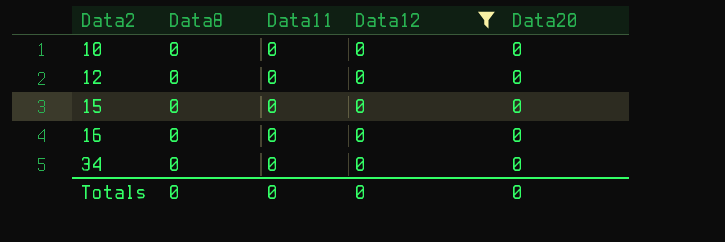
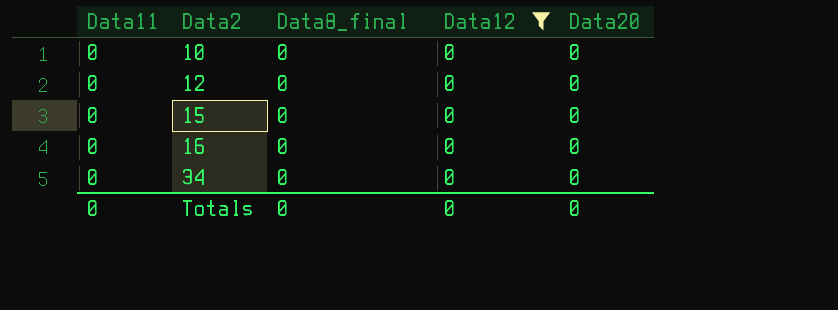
column Data11 | position: 3 -> 1
column name: Data8 -> Data8_final

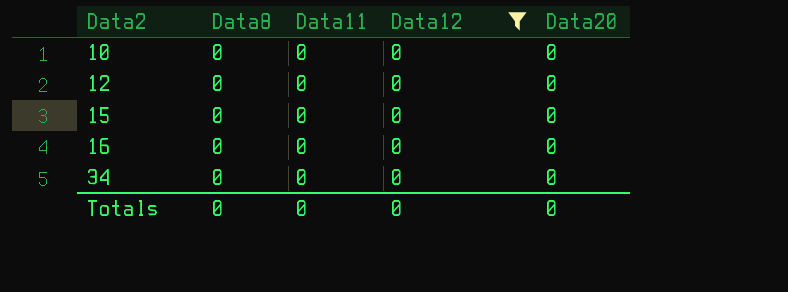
column name: Data8_final -> Data8
column Data11 | position: 1 -> 3

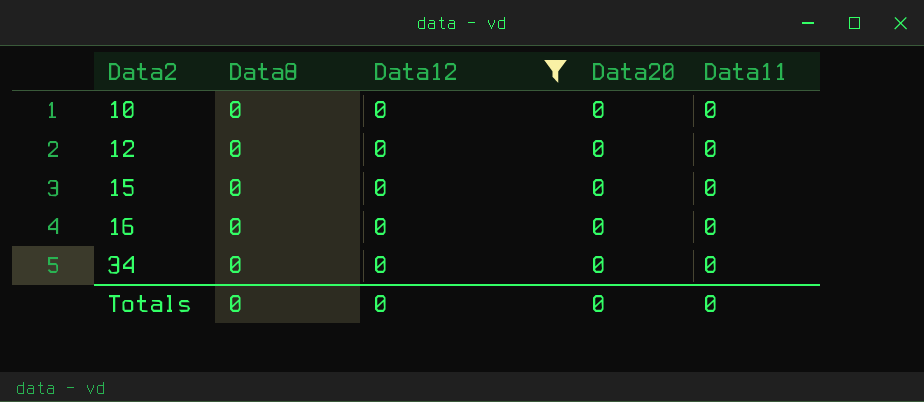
column Data11 | position: 3 -> 5

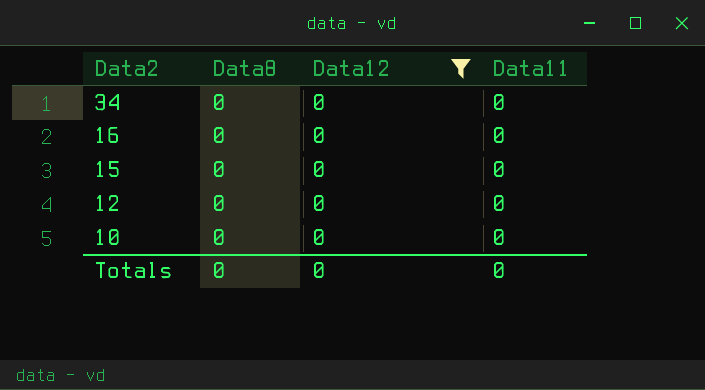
row order: Data2 ascending -> Data2 descending
column Data20 | position: 4 -> none

